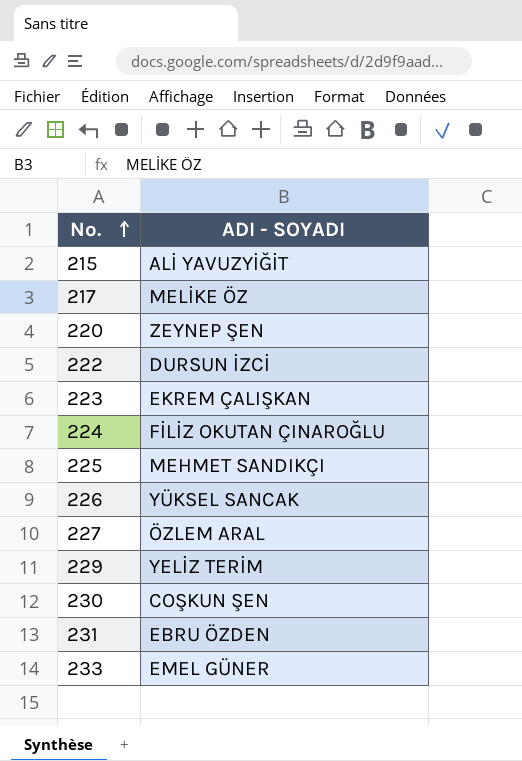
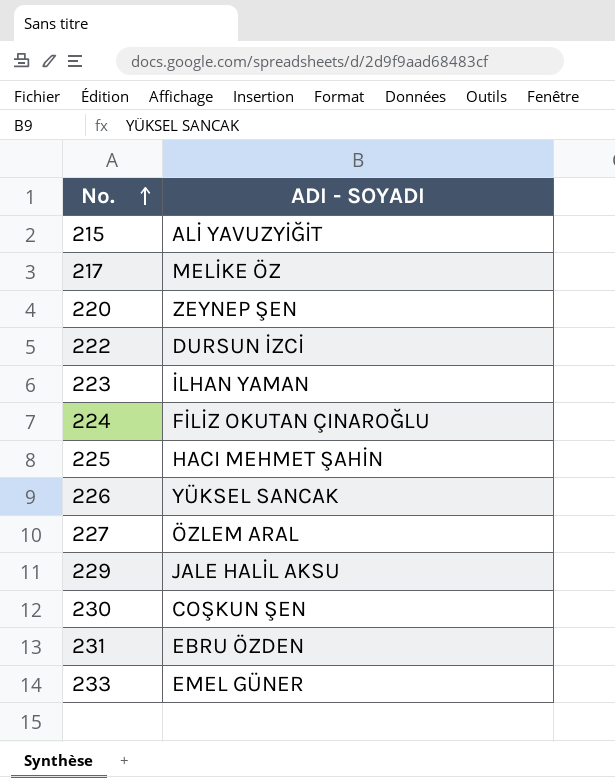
223 | ADI - SOYADI: EKREM ÇALIŞKAN -> İLHAN YAMAN
225 | ADI - SOYADI: MEHMET SANDIKÇI -> HACI MEHMET ŞAHİN
229 | ADI - SOYADI: YELİZ TERİM -> JALE HALİL AKSU

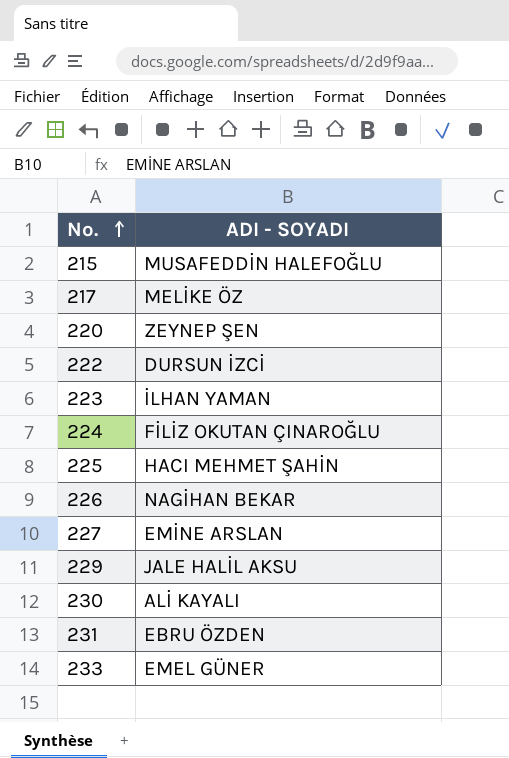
215 | ADI - SOYADI: ALİ YAVUZYİĞİT -> MUSAFEDDİN HALEFOĞLU
226 | ADI - SOYADI: YÜKSEL SANCAK -> NAGİHAN BEKAR
227 | ADI - SOYADI: ÖZLEM ARAL -> EMİNE ARSLAN
230 | ADI - SOYADI: COŞKUN ŞEN -> ALİ KAYALI

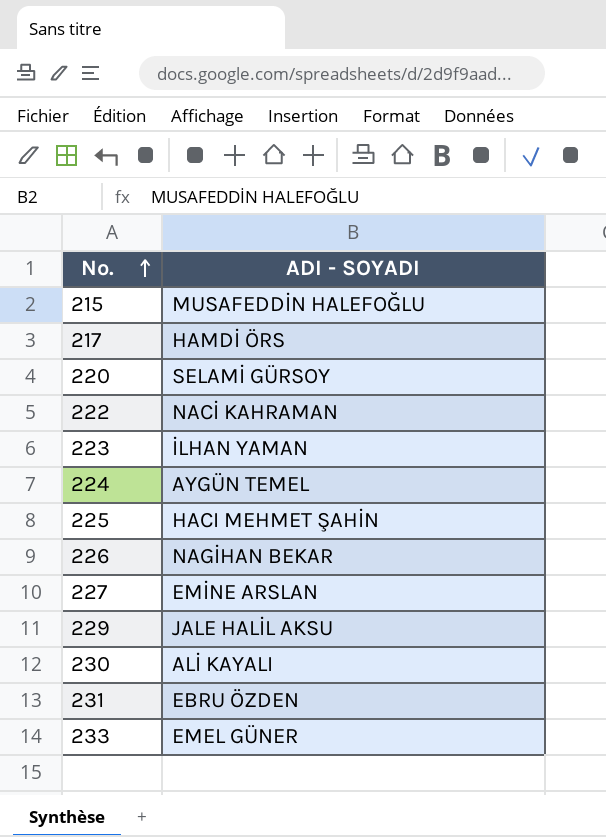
217 | ADI - SOYADI: MELİKE ÖZ -> HAMDİ ÖRS
220 | ADI - SOYADI: ZEYNEP ŞEN -> SELAMİ GÜRSOY
222 | ADI - SOYADI: DURSUN İZCİ -> NACİ KAHRAMAN
224 | ADI - SOYADI: FİLİZ OKUTAN ÇINAROĞLU -> AYGÜN TEMEL

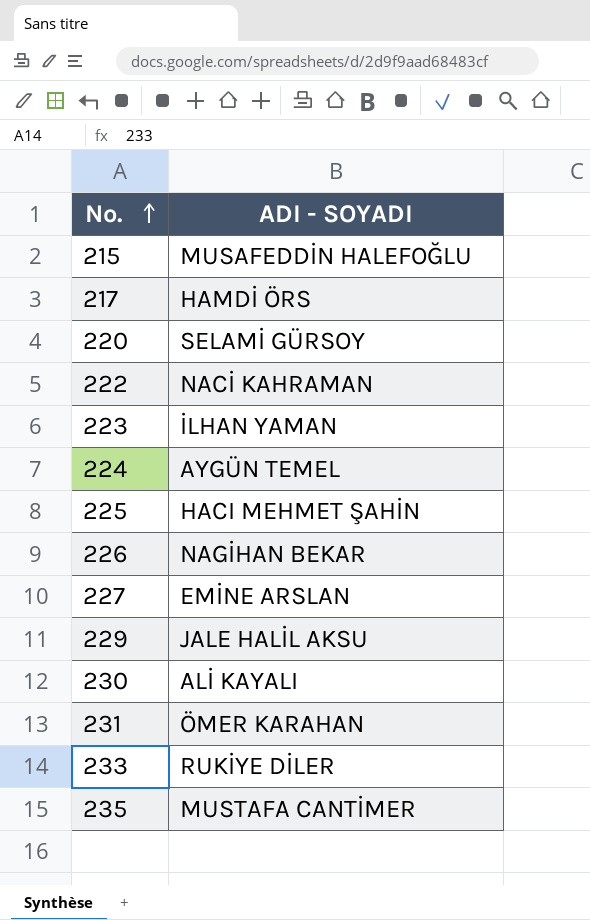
231 | ADI - SOYADI: EBRU ÖZDEN -> ÖMER KARAHAN
233 | ADI - SOYADI: EMEL GÜNER -> RUKİYE DİLER
row 235: none -> MUSTAFA CANTİMER

